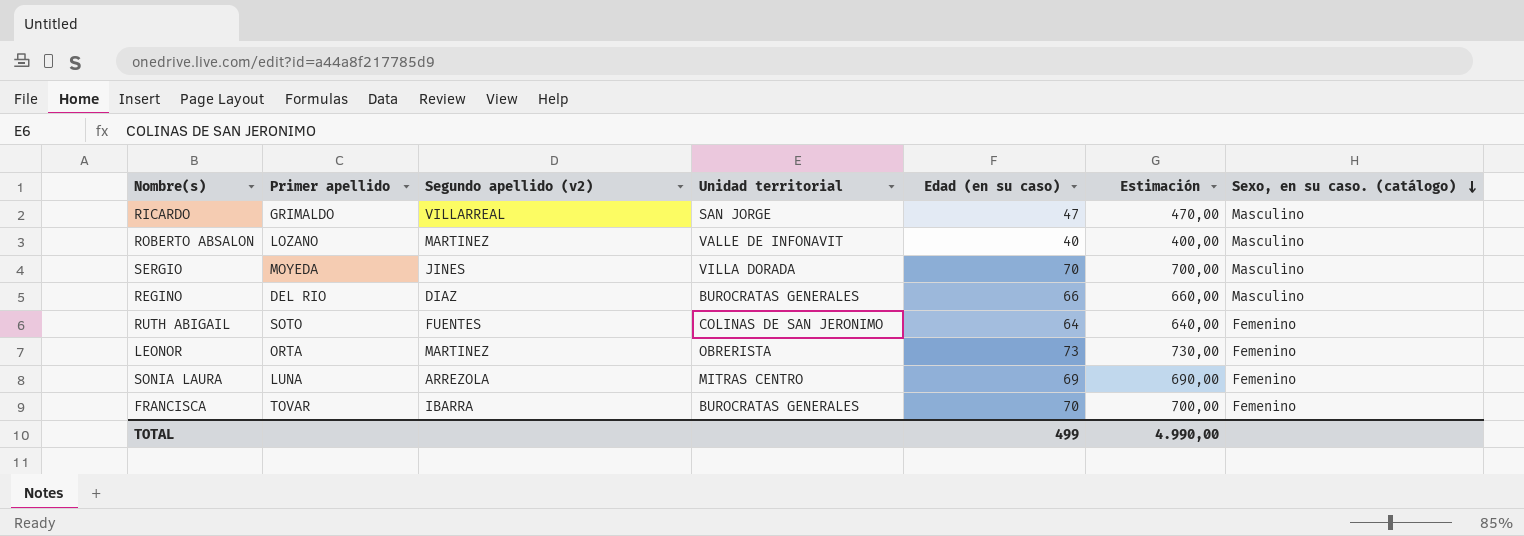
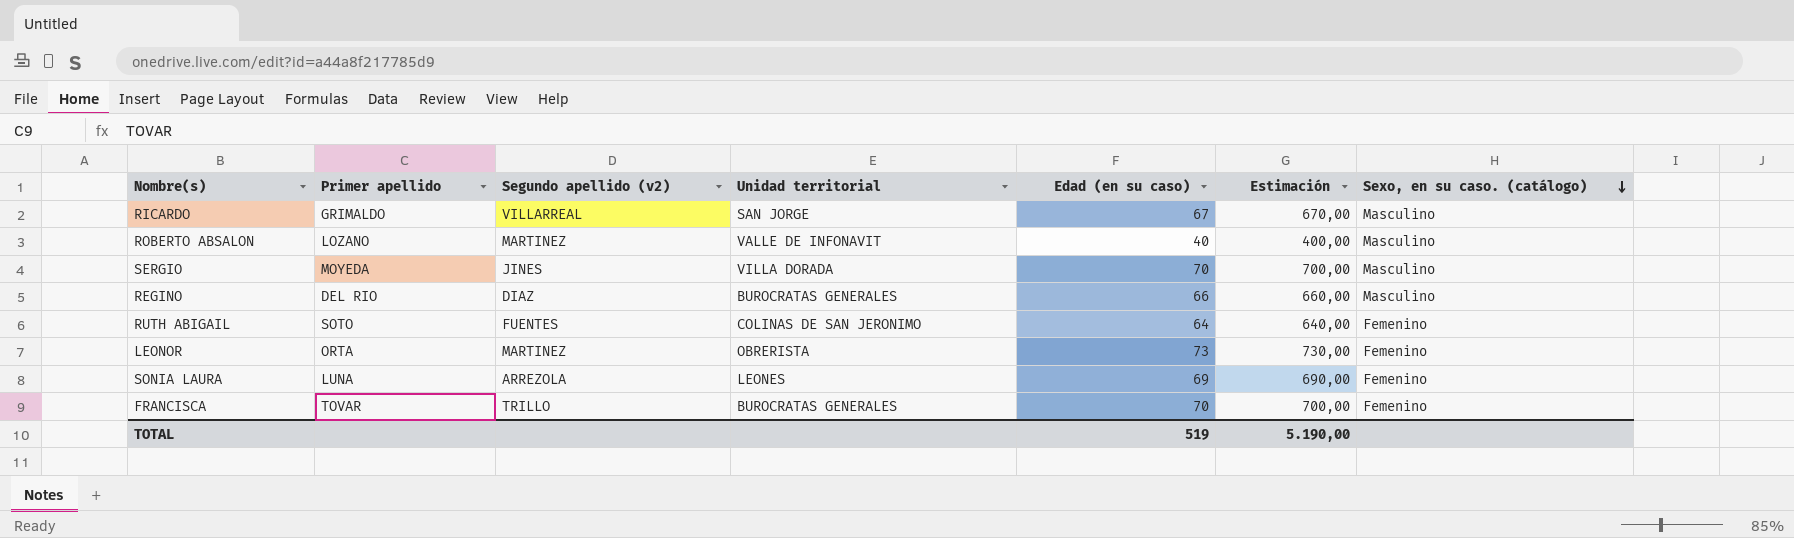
RICARDO | Edad (en su caso): 47 -> 67
RICARDO | Estimación: 470,00 -> 670,00
SONIA LAURA | Unidad territorial: MITRAS CENTRO -> LEONES
FRANCISCA | Segundo apellido (v2): IBARRA -> TRILLO
TOTAL | Edad (en su caso): 499 -> 519
TOTAL | Estimación: 4.990,00 -> 5.190,00

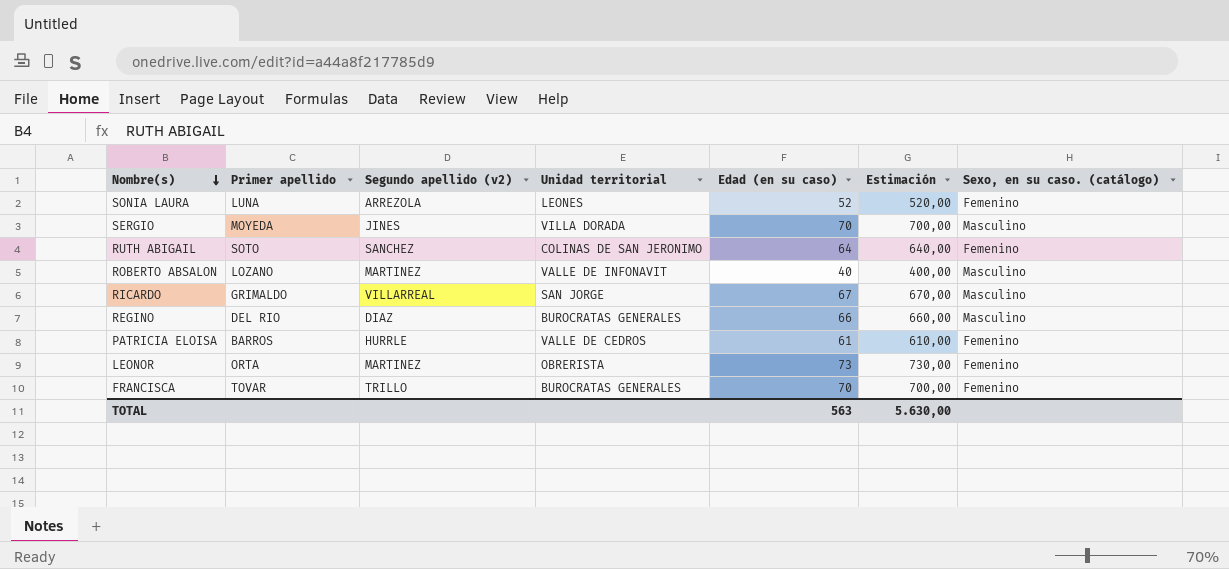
row order: Sexo, en su caso. (catálogo) descending -> Nombre(s) descending
SONIA LAURA | Edad (en su caso): 69 -> 52
SONIA LAURA | Estimación: 690,00 -> 520,00
RUTH ABIGAIL | Segundo apellido (v2): FUENTES -> SANCHEZ
row PATRICIA ELOISA: none -> BARROS | HURRLE | VALLE DE CEDROS | 61 | 610,00 | Femenino
TOTAL | Edad (en su caso): 519 -> 563
TOTAL | Estimación: 5.190,00 -> 5.630,00

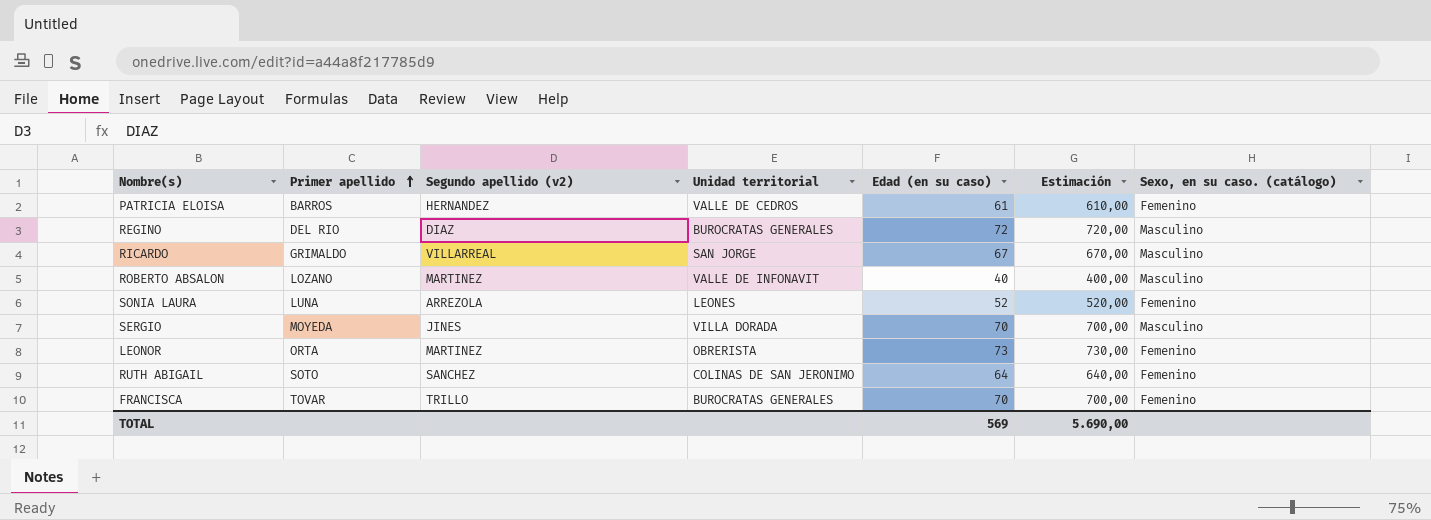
row order: Nombre(s) descending -> Primer apellido ascending
PATRICIA ELOISA | Segundo apellido (v2): HURRLE -> HERNANDEZ
REGINO | Edad (en su caso): 66 -> 72
REGINO | Estimación: 660,00 -> 720,00
TOTAL | Edad (en su caso): 563 -> 569
TOTAL | Estimación: 5.630,00 -> 5.690,00

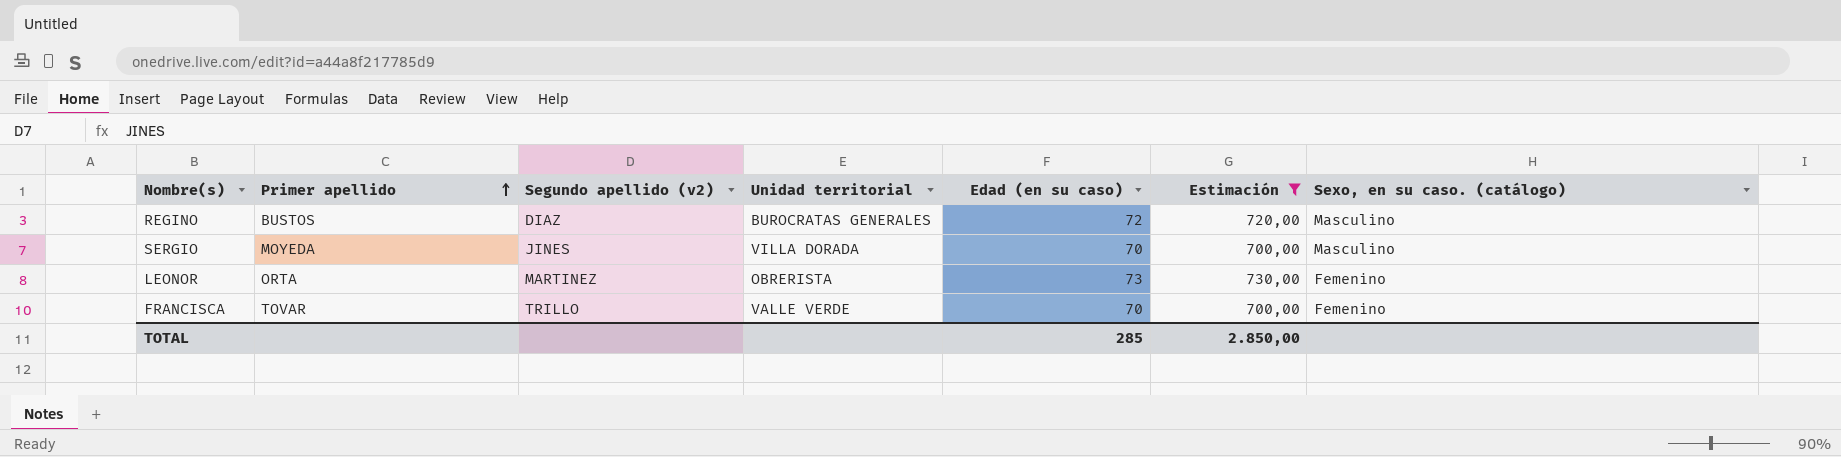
filter: none -> Estimación >= 700,00
REGINO | Primer apellido: DEL RIO -> BUSTOS
FRANCISCA | Unidad territorial: BUROCRATAS GENERALES -> VALLE VERDE
TOTAL | Edad (en su caso): 569 -> 285
TOTAL | Estimación: 5.690,00 -> 2.850,00

